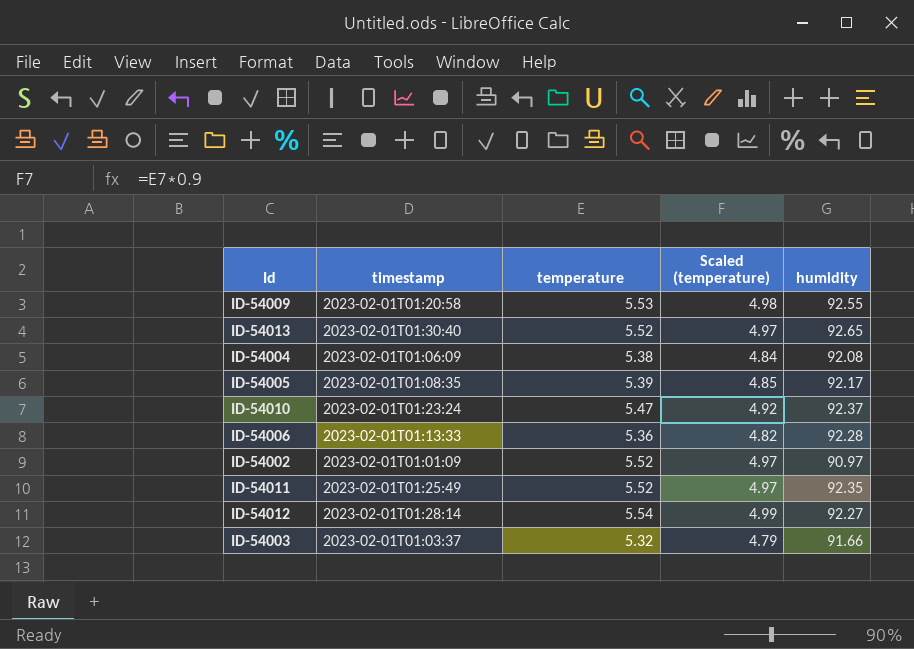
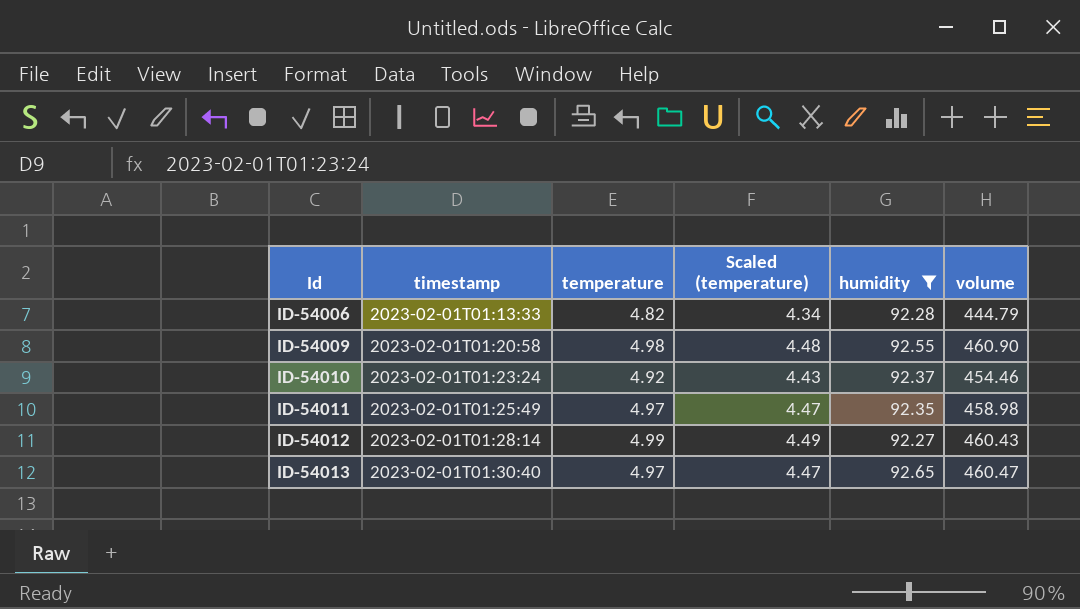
filter: none -> humidity >= 92.27
row order: none -> Id ascending
column volume | formula: none -> [temperature] * [humidity]
ID-54006 | temperature: 5.36 -> 4.82
ID-54006 | Scaled (temperature): 4.82 -> 4.34
ID-54009 | temperature: 5.53 -> 4.98
ID-54009 | Scaled (temperature): 4.98 -> 4.48
ID-54010 | temperature: 5.47 -> 4.92
ID-54010 | Scaled (temperature): 4.92 -> 4.43
ID-54011 | temperature: 5.52 -> 4.97
ID-54011 | Scaled (temperature): 4.97 -> 4.47
ID-54012 | temperature: 5.54 -> 4.99
ID-54012 | Scaled (temperature): 4.99 -> 4.49
ID-54013 | temperature: 5.52 -> 4.97
ID-54013 | Scaled (temperature): 4.97 -> 4.47

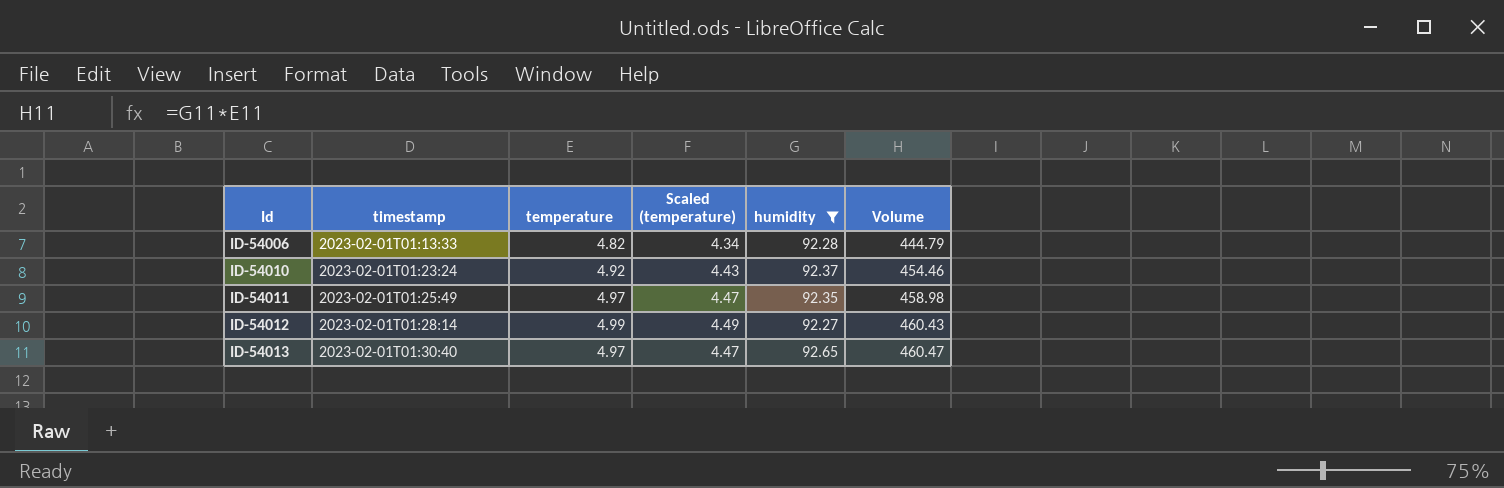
column name: volume -> Volume
row ID-54009: 2023-02-01T01:20:58 | 4.98 | 4.48 | 92.55 | 460.90 -> none

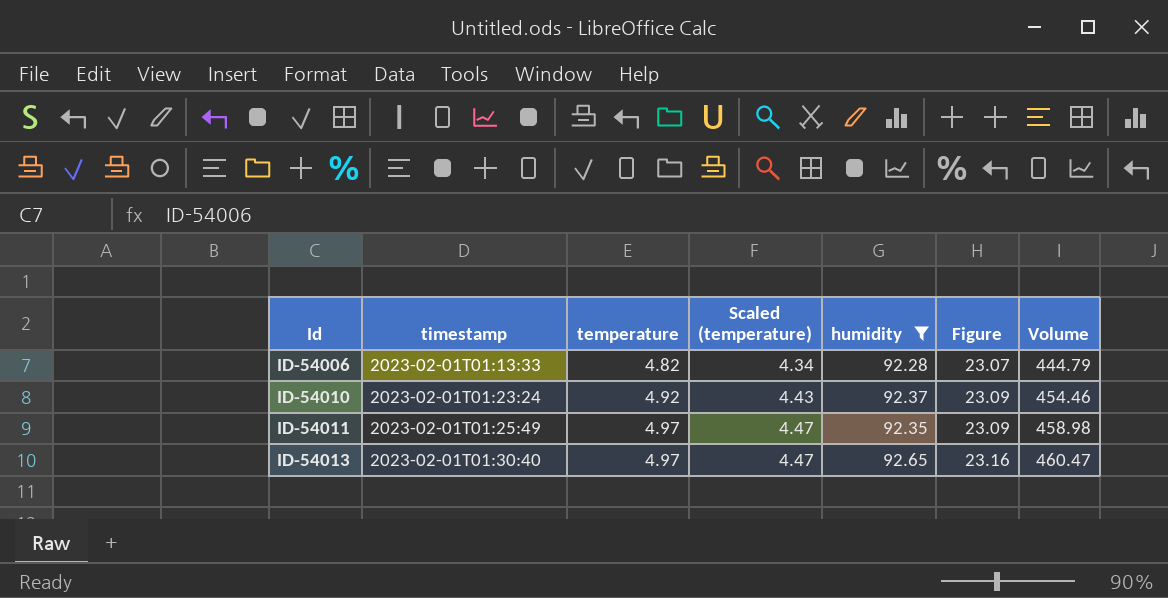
column Figure | formula: none -> [humidity] * 0.25
row ID-54012: 2023-02-01T01:28:14 | 4.99 | 4.49 | 92.27 | 460.43 -> none

